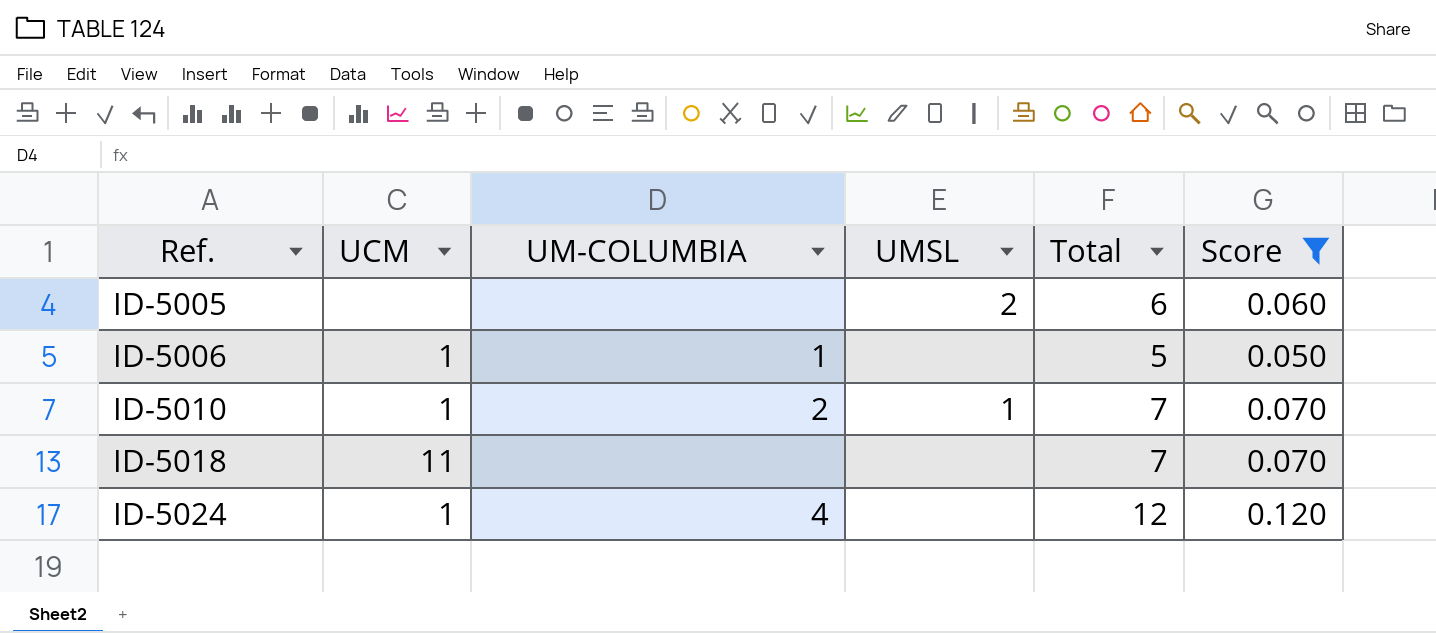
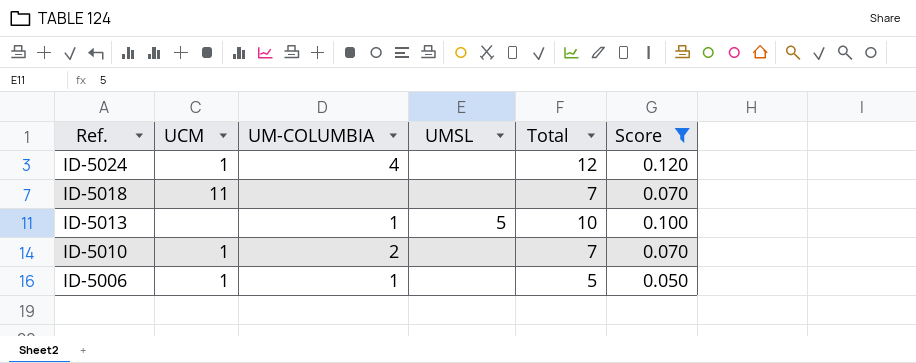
row order: Ref. ascending -> Ref. descending
row ID-5005: none | none | 2 | 6 | 0.060 -> none
row ID-5013: none -> none | 1 | 5 | 10 | 0.100
ID-5010 | UMSL: 1 -> none

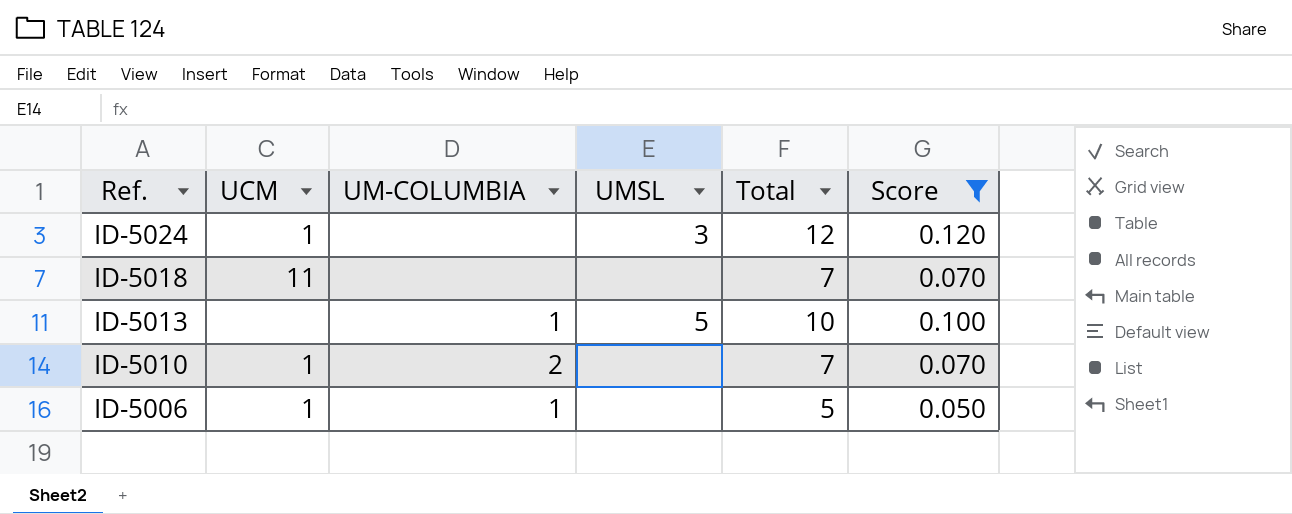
ID-5024 | UM-COLUMBIA: 4 -> none
ID-5024 | UMSL: none -> 3

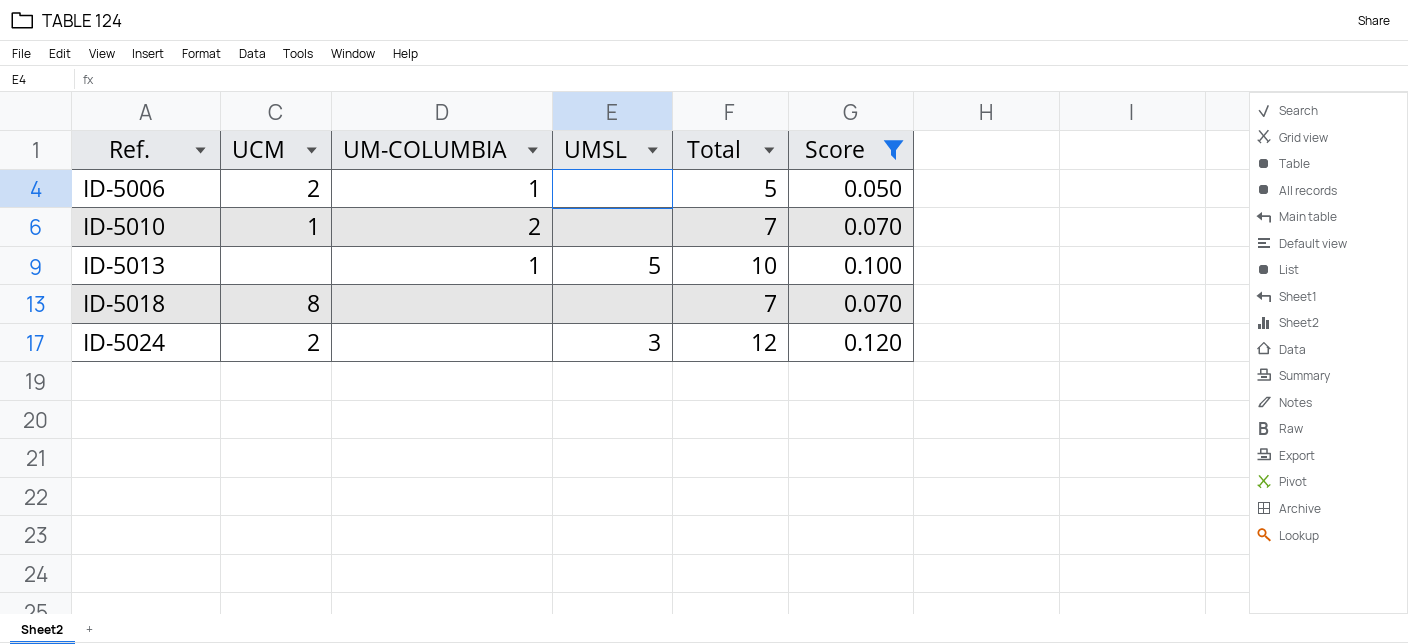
row order: Ref. descending -> Ref. ascending
ID-5006 | UCM: 1 -> 2
ID-5018 | UCM: 11 -> 8
ID-5024 | UCM: 1 -> 2

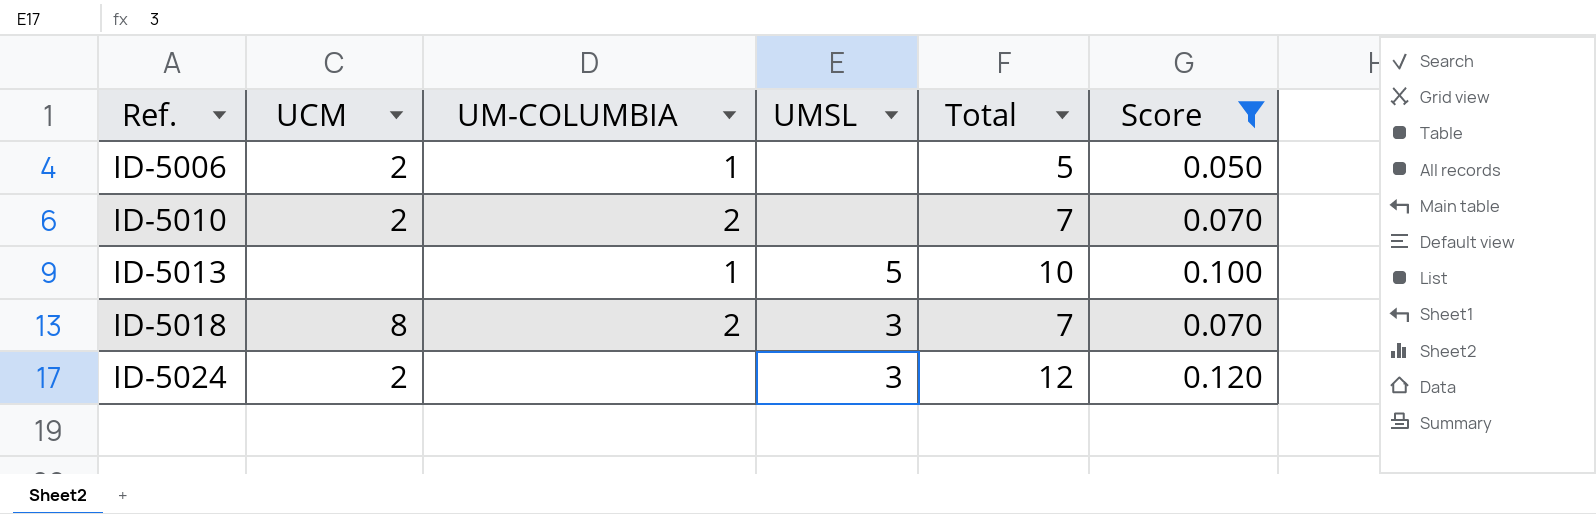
ID-5010 | UCM: 1 -> 2
ID-5018 | UM-COLUMBIA: none -> 2
ID-5018 | UMSL: none -> 3

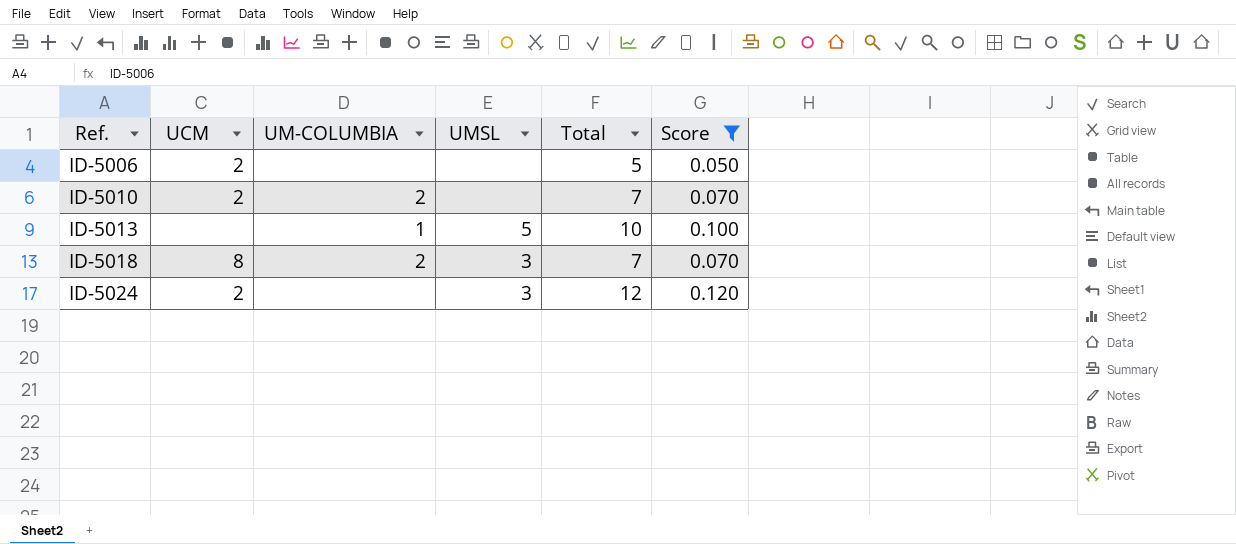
ID-5006 | UM-COLUMBIA: 1 -> none

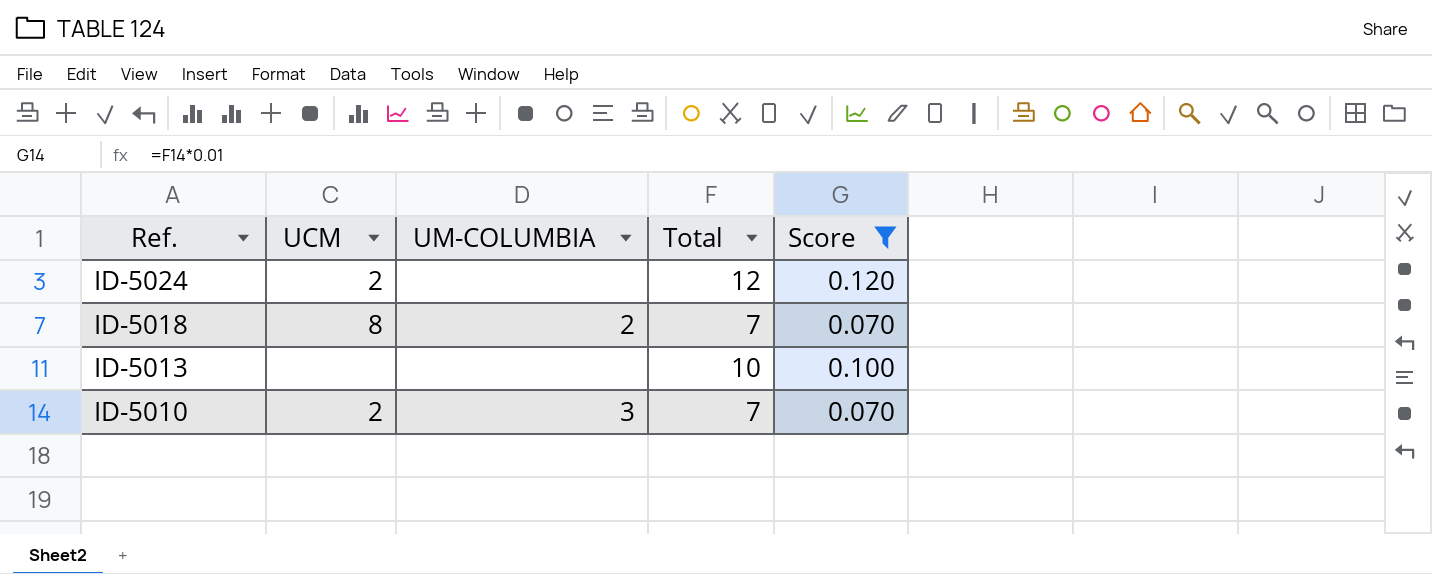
row order: Ref. ascending -> Ref. descending
column UMSL | position: 4 -> none
row ID-5006: 2 | none | none | 5 | 0.050 -> none
ID-5013 | UM-COLUMBIA: 1 -> none
ID-5010 | UM-COLUMBIA: 2 -> 3

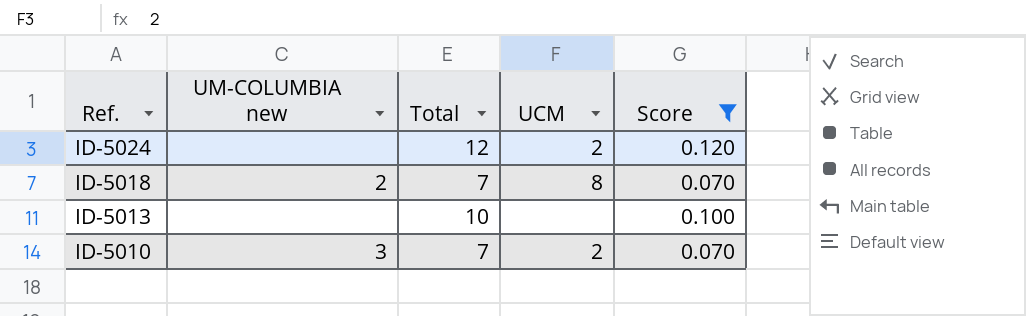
column name: UM-COLUMBIA -> UM-COLUMBIA new
column UCM | position: 2 -> 4

